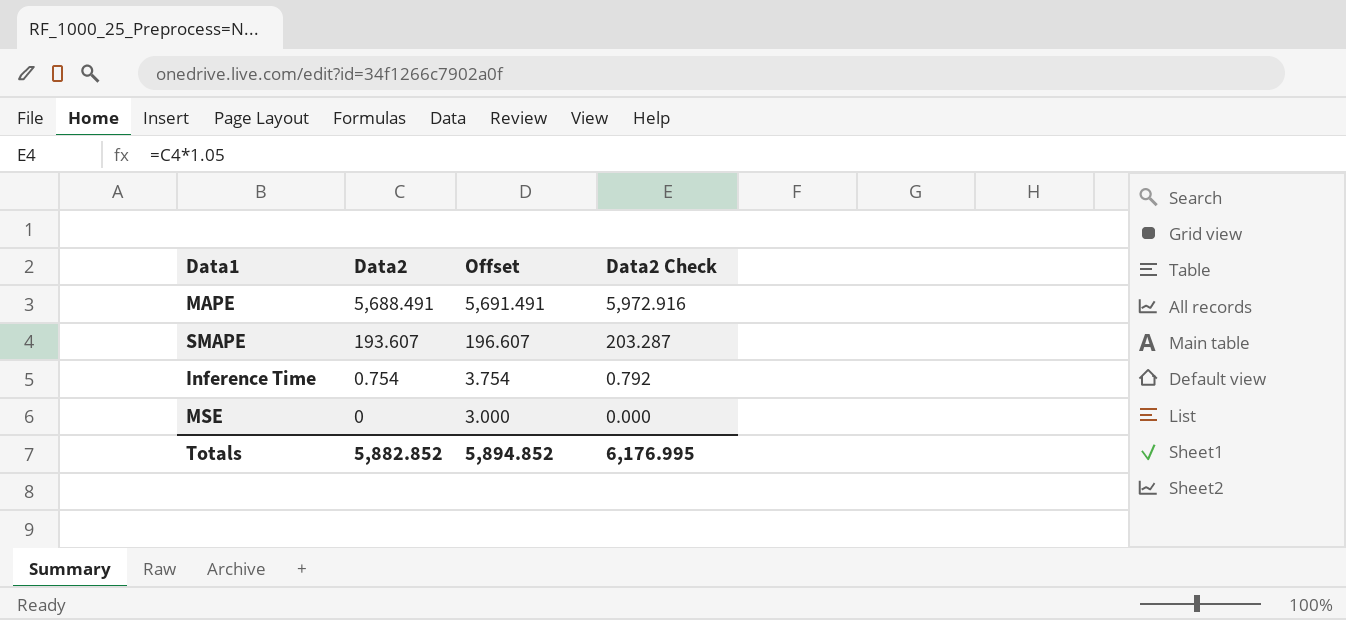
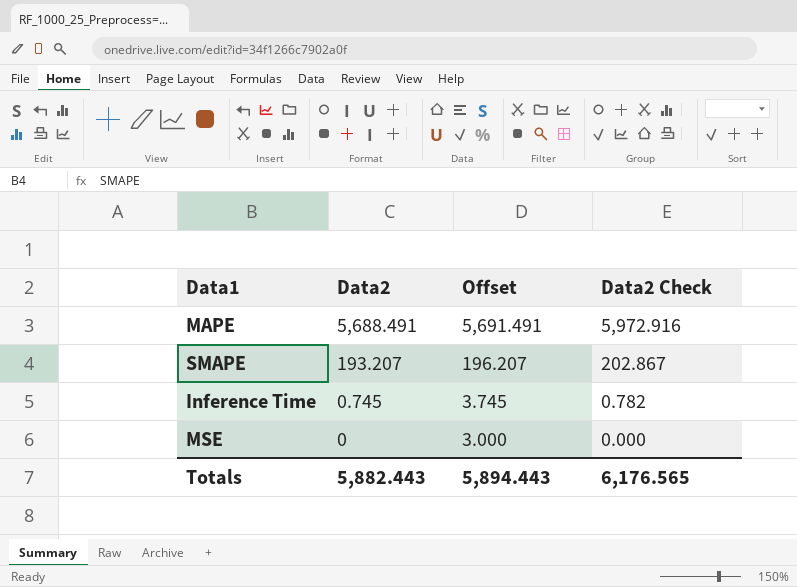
SMAPE | Data2: 193.607 -> 193.207
SMAPE | Offset: 196.607 -> 196.207
SMAPE | Data2 Check: 203.287 -> 202.867
Inference Time | Data2: 0.754 -> 0.745
Inference Time | Offset: 3.754 -> 3.745
Inference Time | Data2 Check: 0.792 -> 0.782
Totals | Data2: 5,882.852 -> 5,882.443
Totals | Offset: 5,894.852 -> 5,894.443
Totals | Data2 Check: 6,176.995 -> 6,176.565

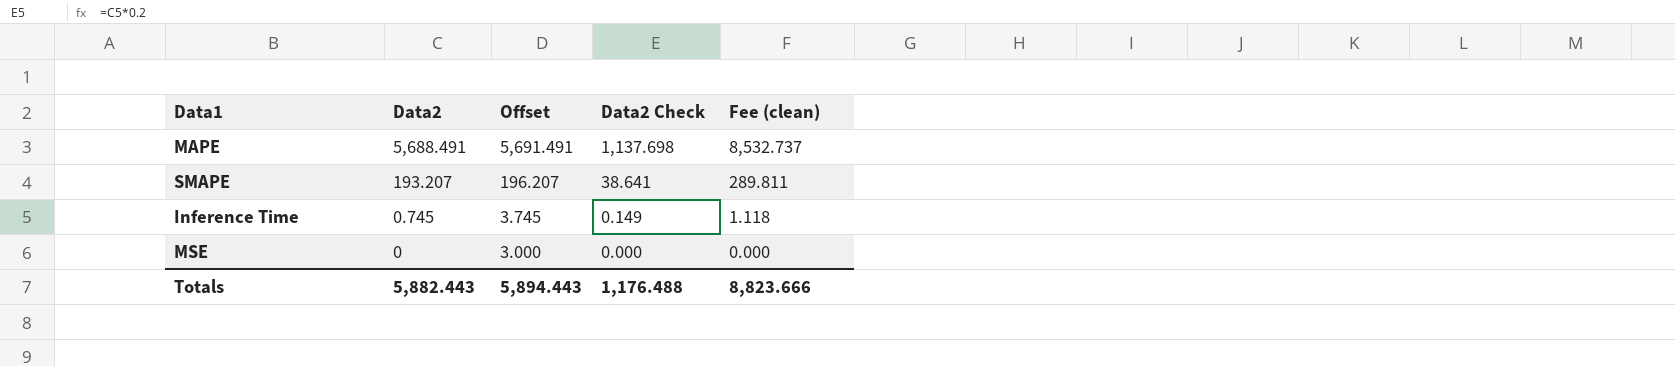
column Data2 Check | formula: [Data2] * 1.05 -> [Data2] * 0.2
column Fee (clean) | formula: none -> [Data2] * 1.5
Totals | Data2 Check: 6,176.565 -> 1,176.488

